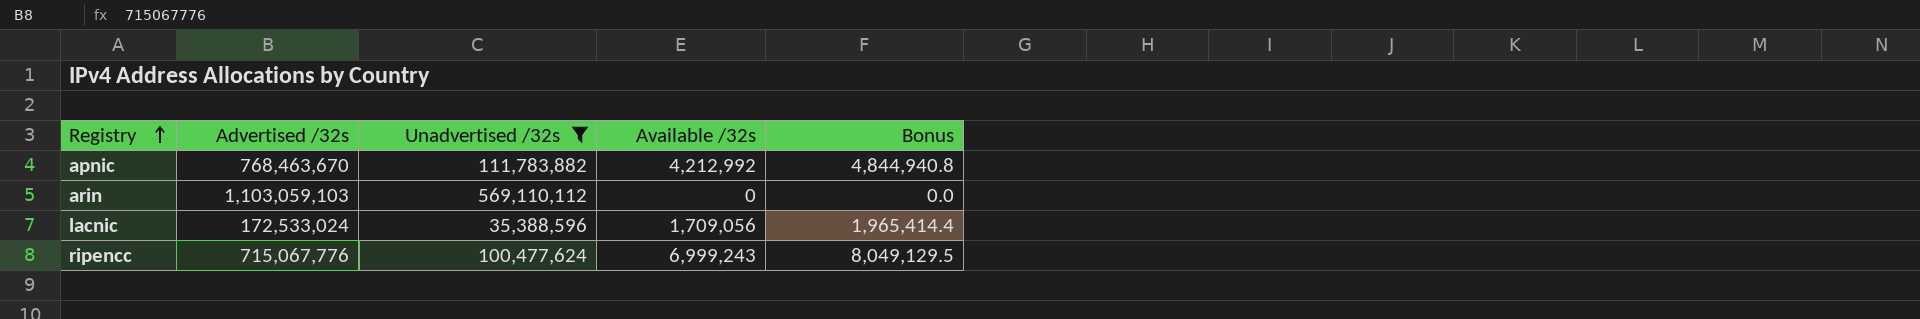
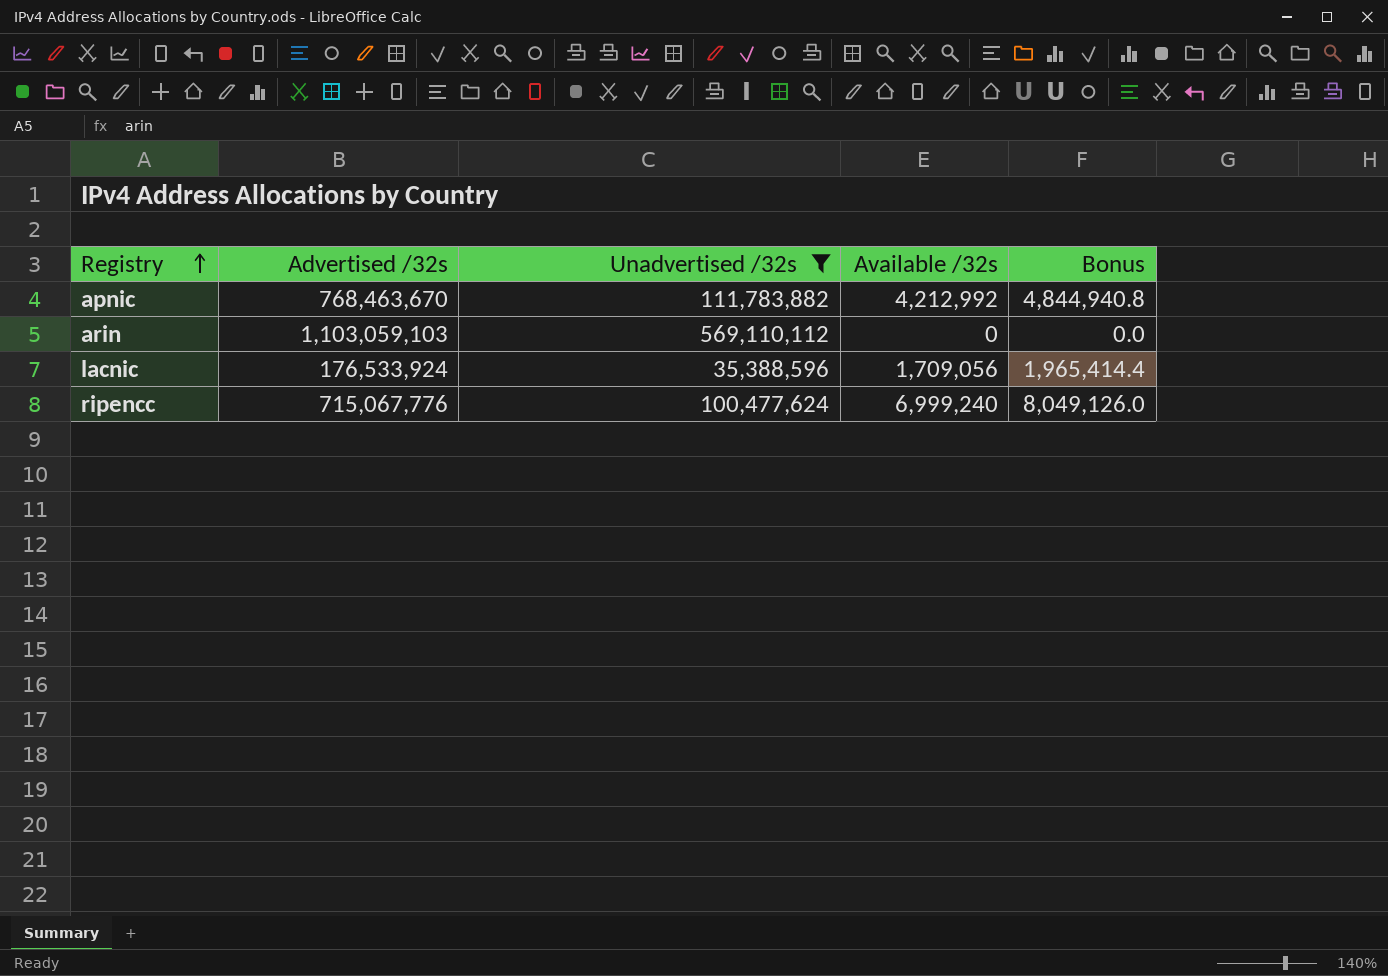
lacnic | Advertised /32s: 172,533,024 -> 176,533,924
ripencc | Available /32s: 6,999,243 -> 6,999,240
ripencc | Bonus: 8,049,129.5 -> 8,049,126.0

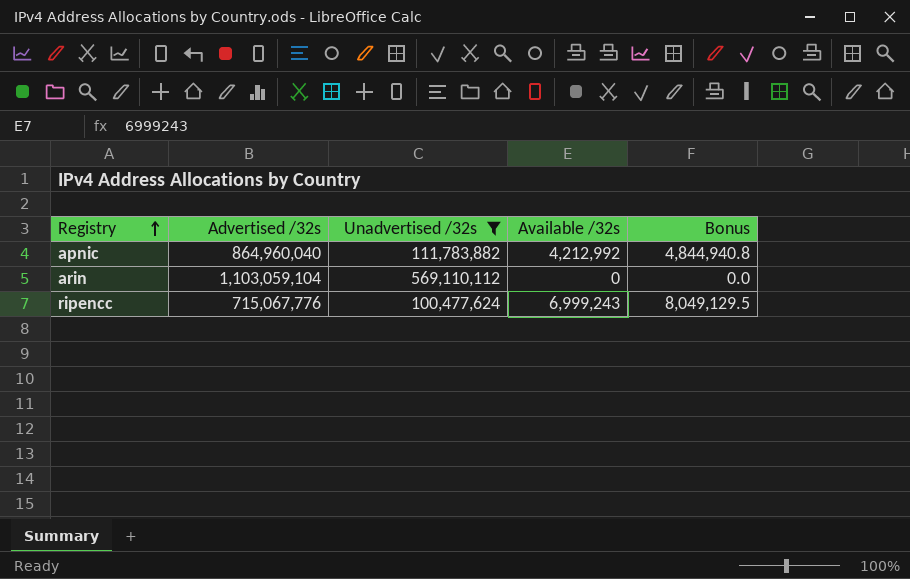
row lacnic: 176,533,924 | 35,388,596 | 1,709,056 | 1,965,414.4 -> none
apnic | Advertised /32s: 768,463,670 -> 864,960,040
arin | Advertised /32s: 1,103,059,103 -> 1,103,059,104
ripencc | Available /32s: 6,999,240 -> 6,999,243
ripencc | Bonus: 8,049,126.0 -> 8,049,129.5

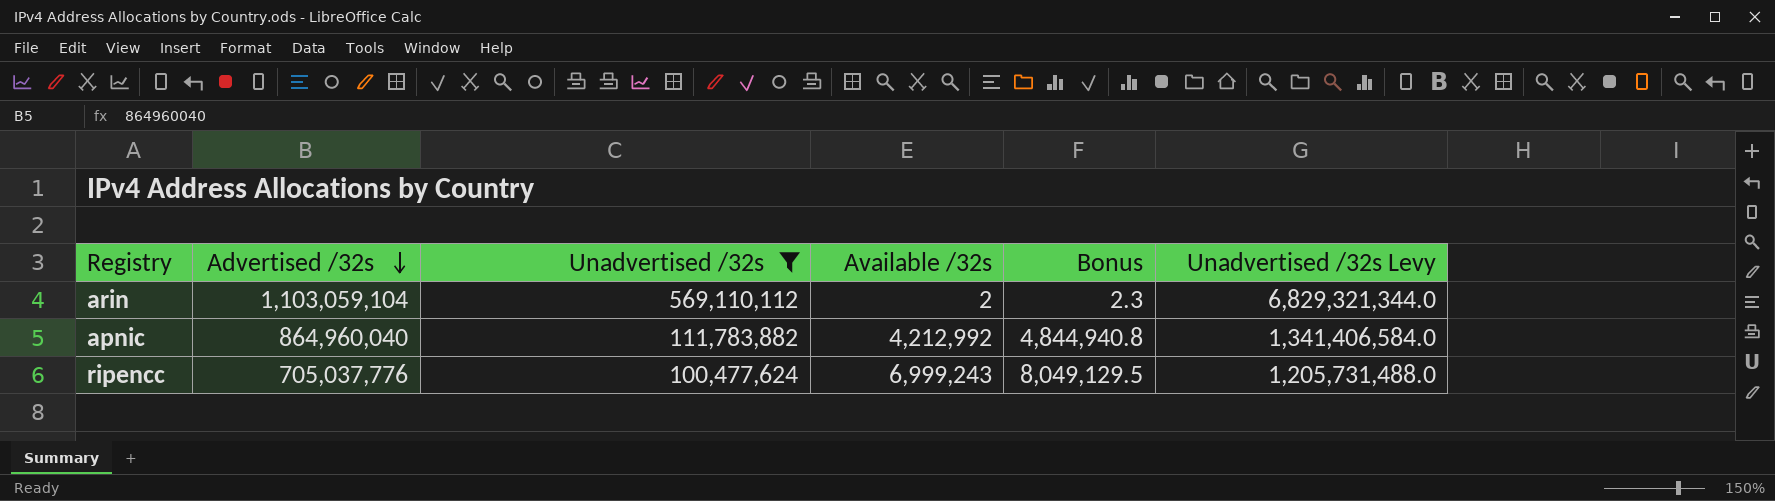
row order: Registry ascending -> Advertised /32s descending
column Unadvertised /32s Levy | formula: none -> [Unadvertised /32s] * 12
arin | Available /32s: 0 -> 2
arin | Bonus: 0.0 -> 2.3
ripencc | Advertised /32s: 715,067,776 -> 705,037,776

